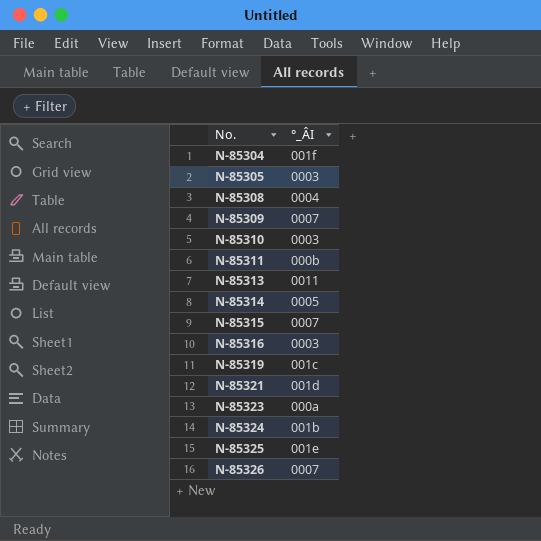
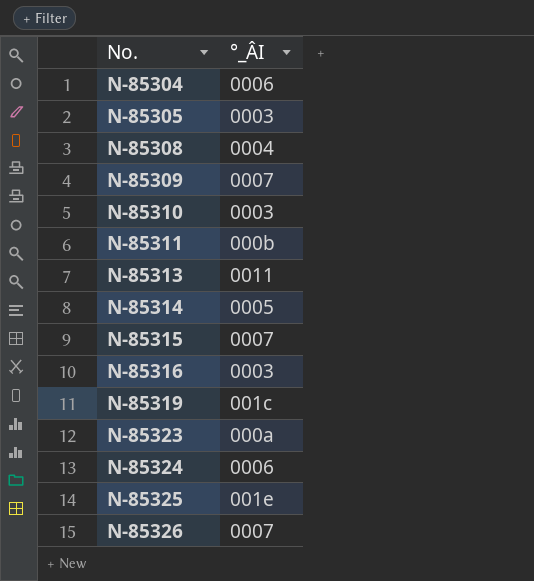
row N-85321: 001d -> none
N-85304 | °_ÂI: 001f -> 0006
N-85324 | °_ÂI: 001b -> 0006

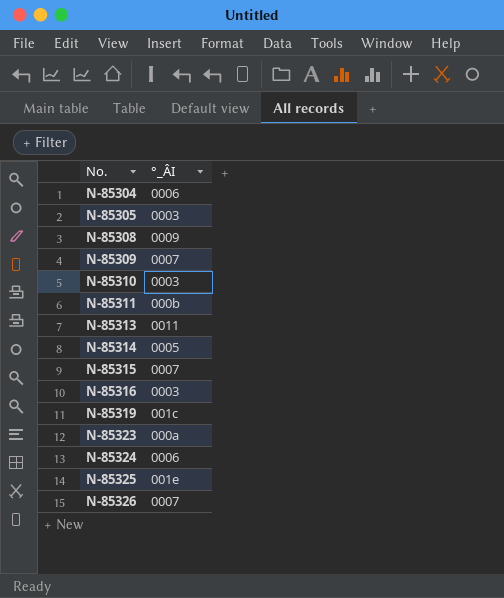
N-85308 | °_ÂI: 0004 -> 0009

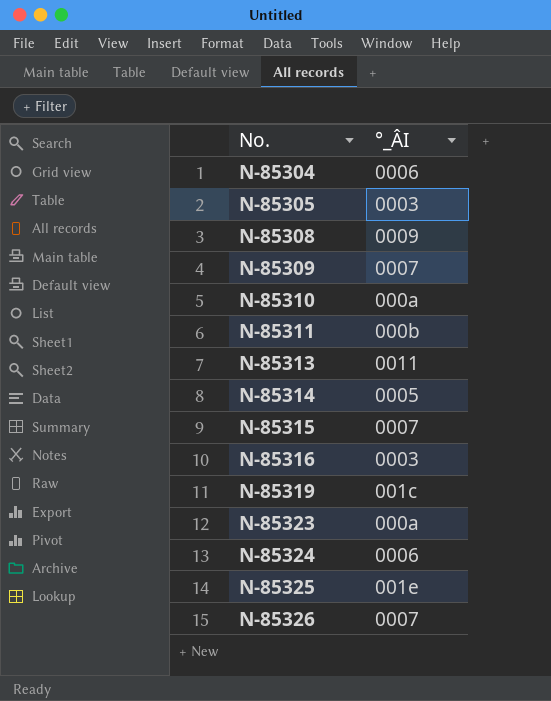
N-85310 | °_ÂI: 0003 -> 000a

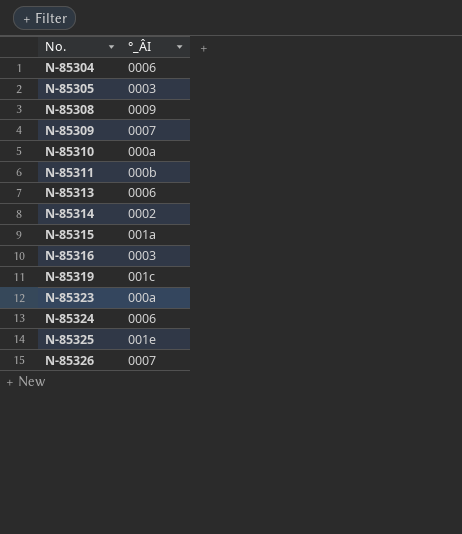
N-85313 | °_ÂI: 0011 -> 0006
N-85314 | °_ÂI: 0005 -> 0002
N-85315 | °_ÂI: 0007 -> 001a

